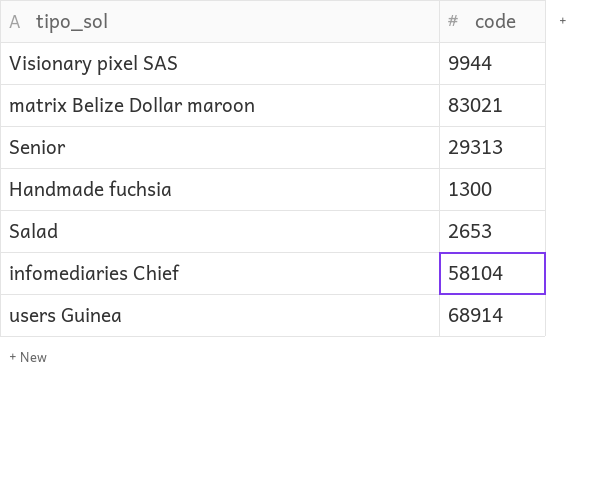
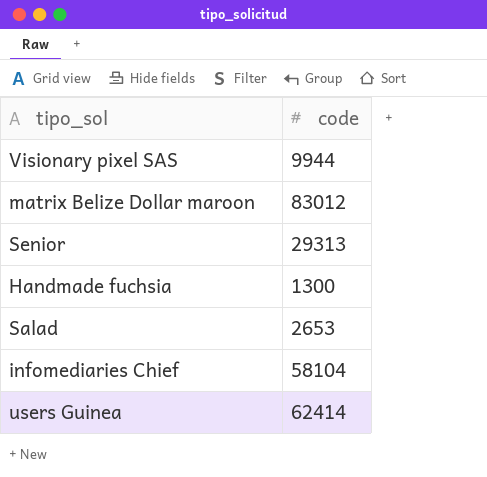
matrix Belize Dollar maroon | code: 83021 -> 83012
users Guinea | code: 68914 -> 62414

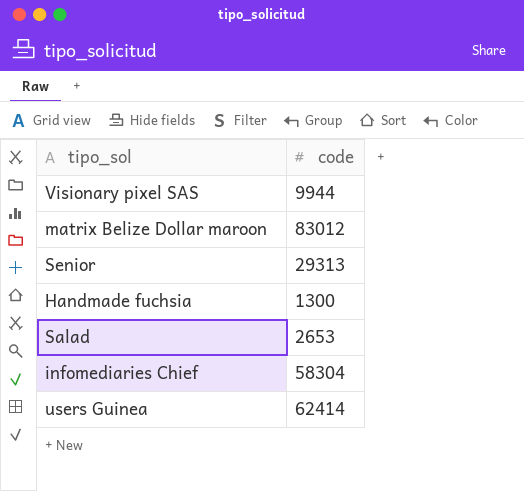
infomediaries Chief | code: 58104 -> 58304

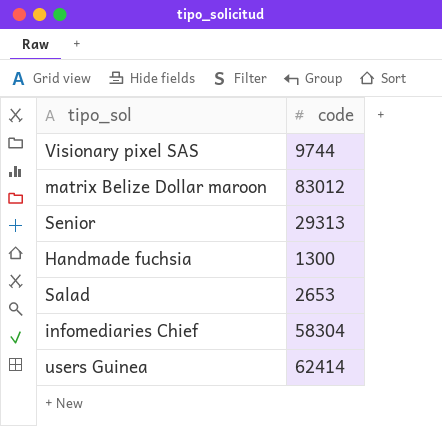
Visionary pixel SAS | code: 9944 -> 9744

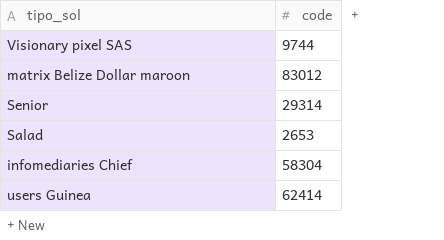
row Handmade fuchsia: 1300 -> none
Senior | code: 29313 -> 29314

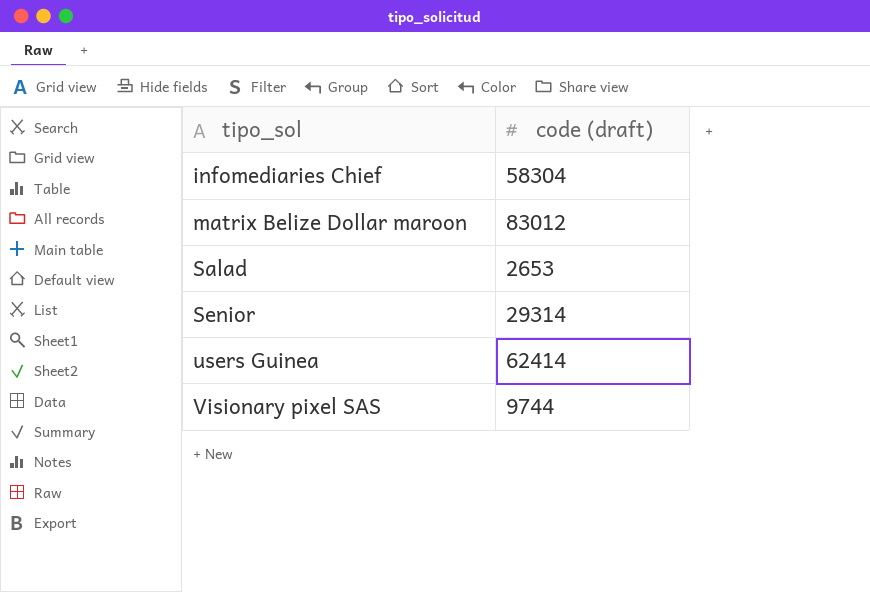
row order: none -> tipo_sol ascending
column name: code -> code (draft)

